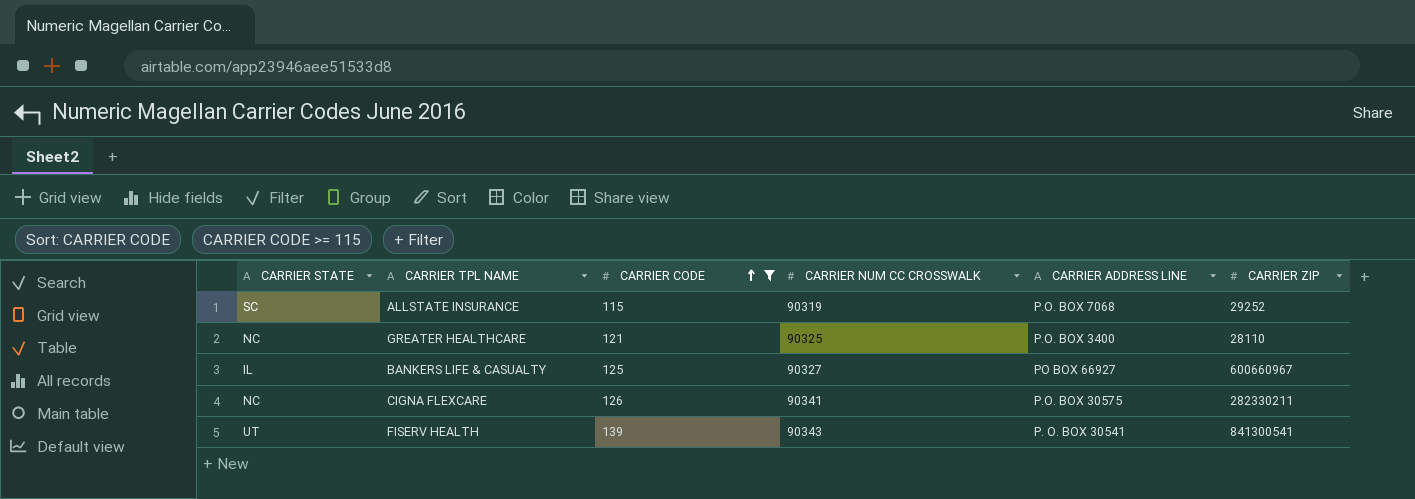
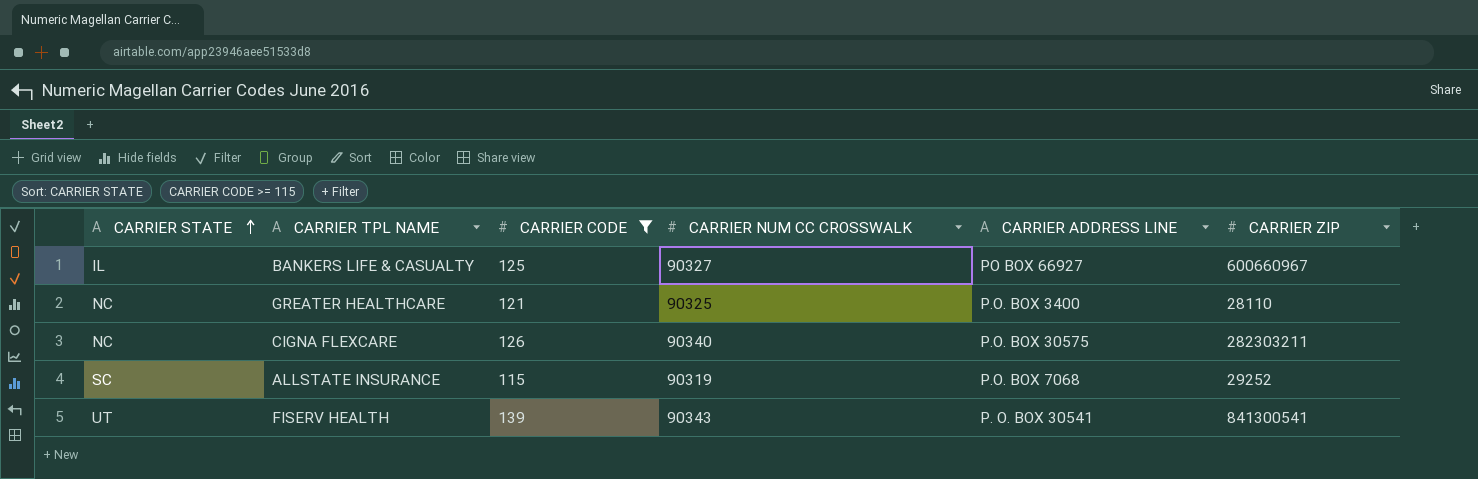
row order: CARRIER CODE ascending -> CARRIER STATE ascending
CIGNA FLEXCARE | CARRIER NUM CC CROSSWALK: 90341 -> 90340
CIGNA FLEXCARE | CARRIER ZIP: 282330211 -> 282303211

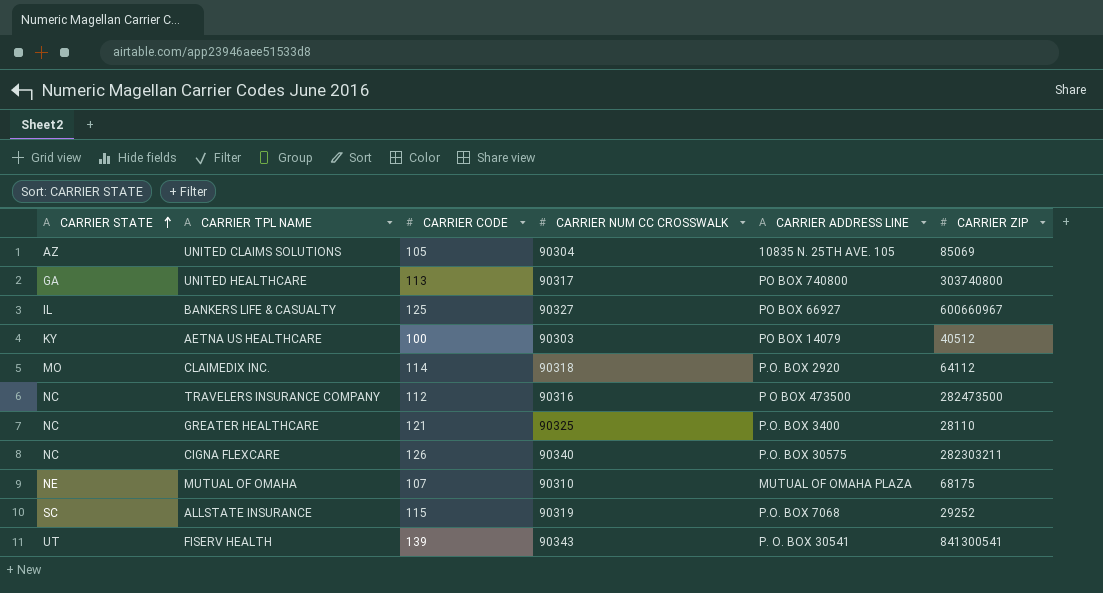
filter: CARRIER CODE >= 115 -> none

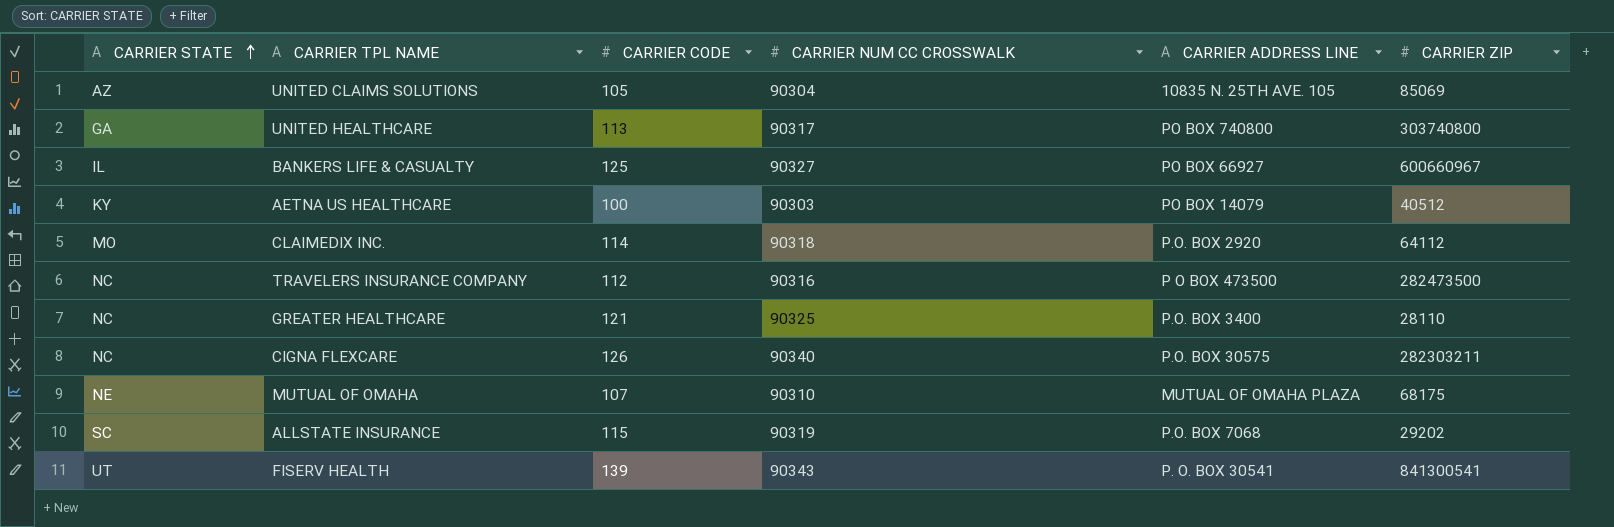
ALLSTATE INSURANCE | CARRIER ZIP: 29252 -> 29202

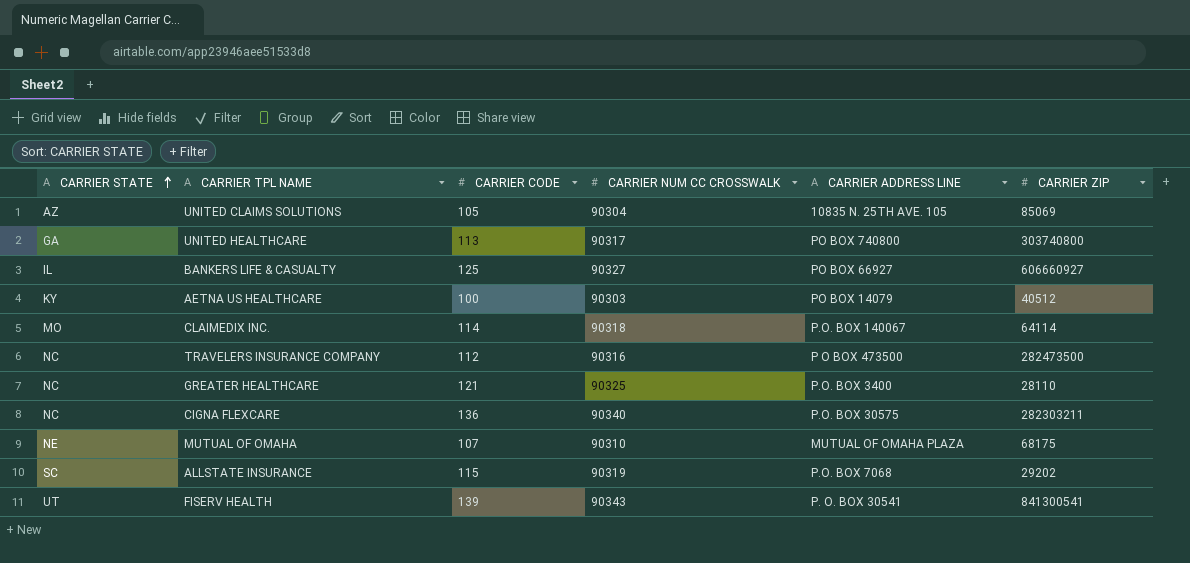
BANKERS LIFE & CASUALTY | CARRIER ZIP: 600660967 -> 606660927
CLAIMEDIX INC. | CARRIER ADDRESS LINE: P.O. BOX 2920 -> P.O. BOX 140067
CLAIMEDIX INC. | CARRIER ZIP: 64112 -> 64114
CIGNA FLEXCARE | CARRIER CODE: 126 -> 136

